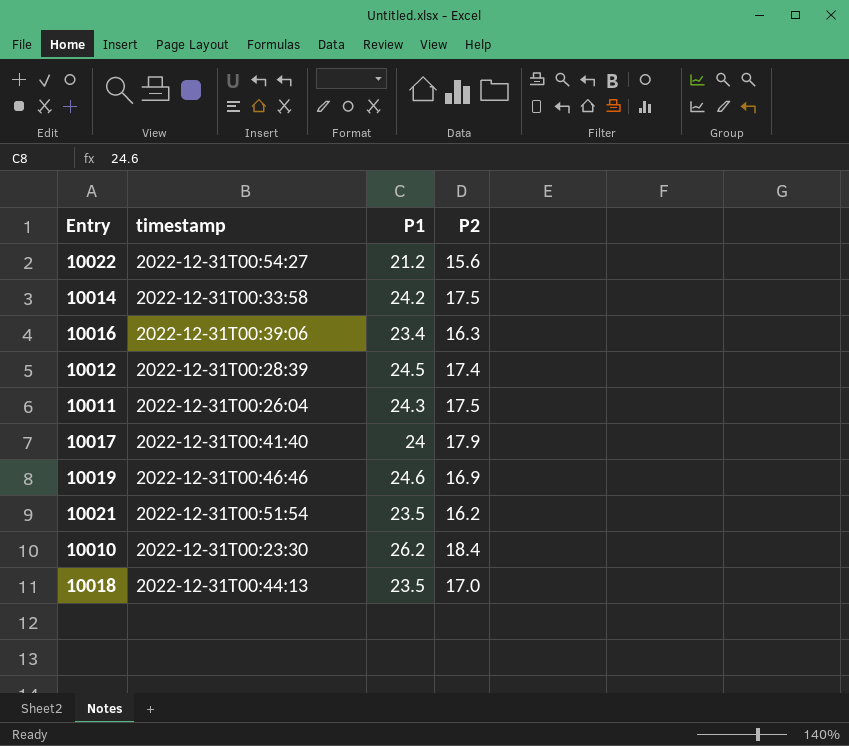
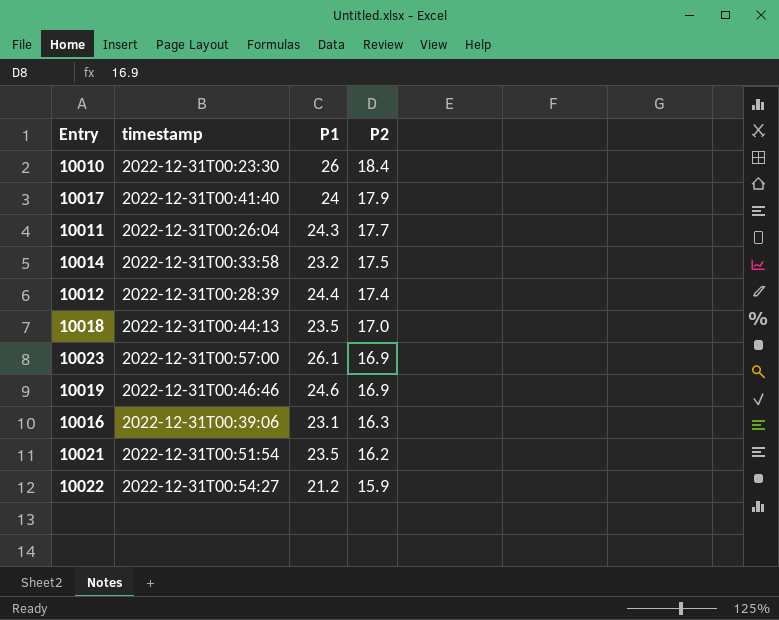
row order: none -> P2 descending
10010 | P1: 26.2 -> 26
10011 | P2: 17.5 -> 17.7
10014 | P1: 24.2 -> 23.2
10012 | P1: 24.5 -> 24.4
row 10023: none -> 2022-12-31T00:57:00 | 26.1 | 16.9
10016 | P1: 23.4 -> 23.1
10022 | P2: 15.6 -> 15.9

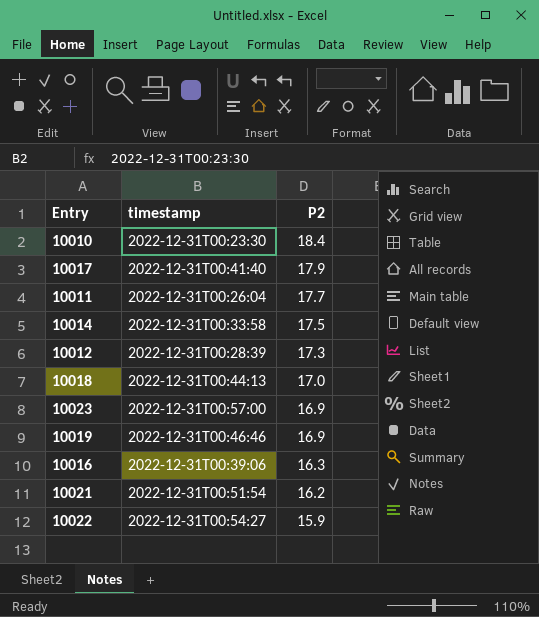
column P1 | position: 3 -> none
10012 | P2: 17.4 -> 17.3

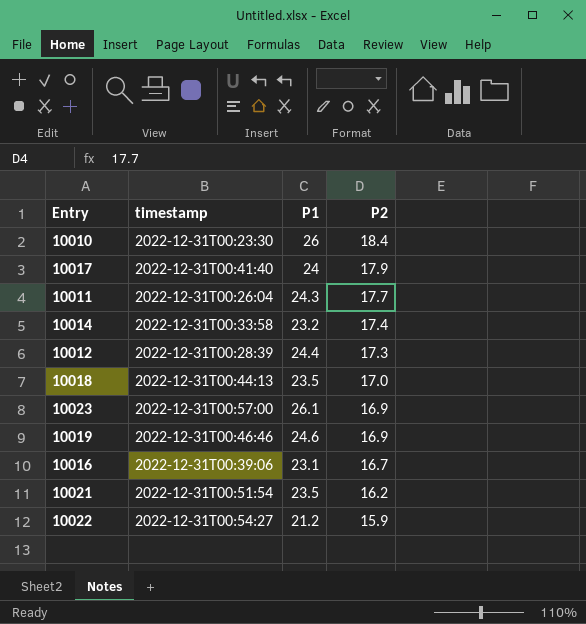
column P1 | position: none -> 3
10014 | P2: 17.5 -> 17.4
10016 | P2: 16.3 -> 16.7

